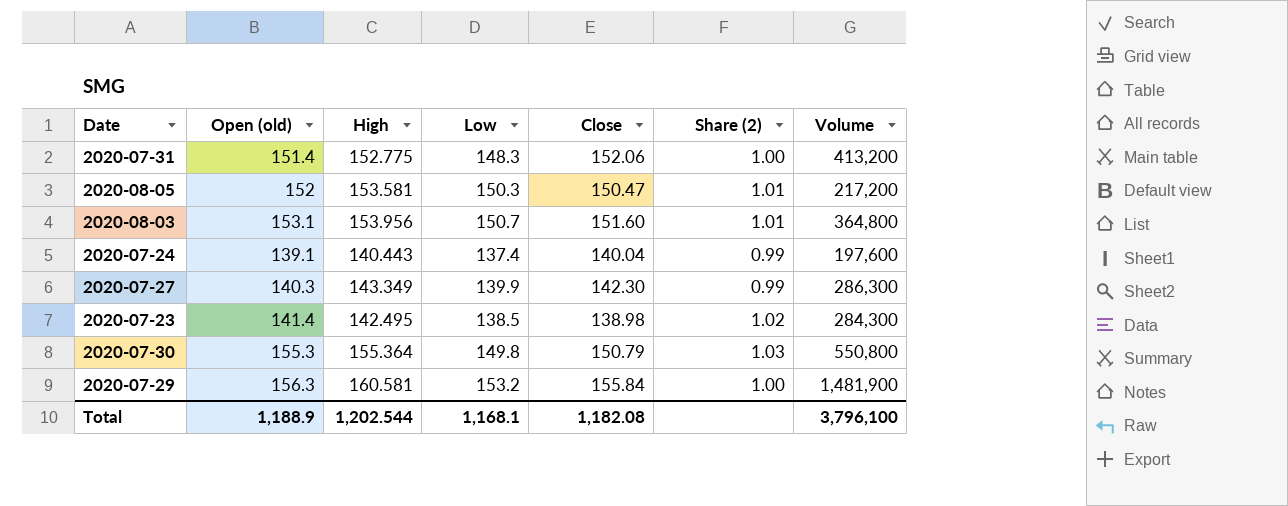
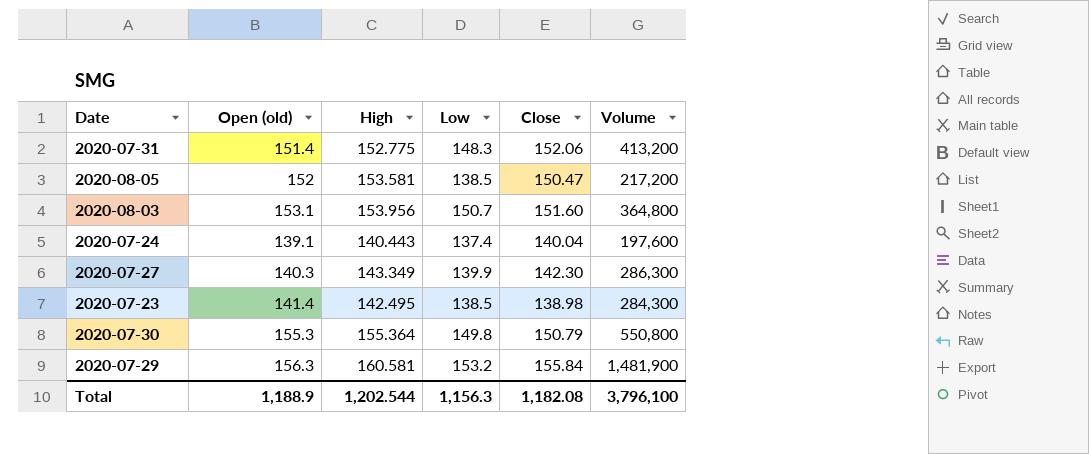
column Share (2) | formula: [Open (old)] / [Close] -> none
2020-08-05 | Low: 150.3 -> 138.5
Total | Low: 1,168.1 -> 1,156.3

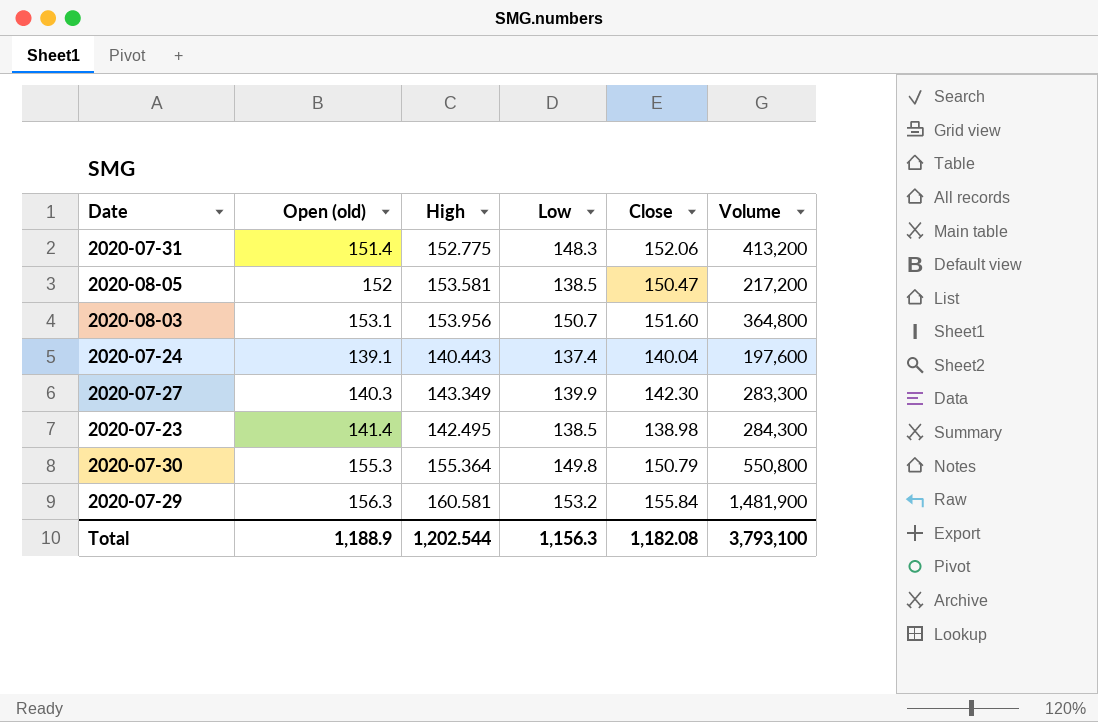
2020-07-27 | Volume: 286,300 -> 283,300
Total | Volume: 3,796,100 -> 3,793,100

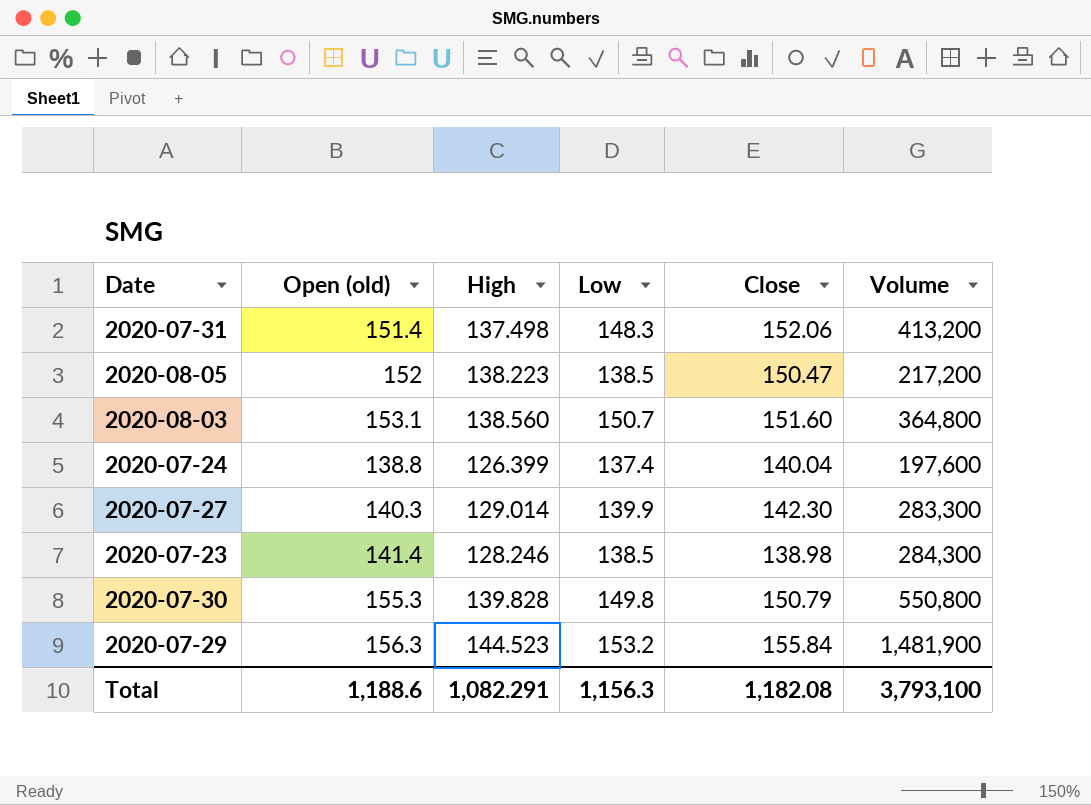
2020-07-31 | High: 152.775 -> 137.498
2020-08-05 | High: 153.581 -> 138.223
2020-08-03 | High: 153.956 -> 138.560
2020-07-24 | Open (old): 139.1 -> 138.8
2020-07-24 | High: 140.443 -> 126.399
2020-07-27 | High: 143.349 -> 129.014
2020-07-23 | High: 142.495 -> 128.246
2020-07-30 | High: 155.364 -> 139.828
2020-07-29 | High: 160.581 -> 144.523
Total | Open (old): 1,188.9 -> 1,188.6
Total | High: 1,202.544 -> 1,082.291

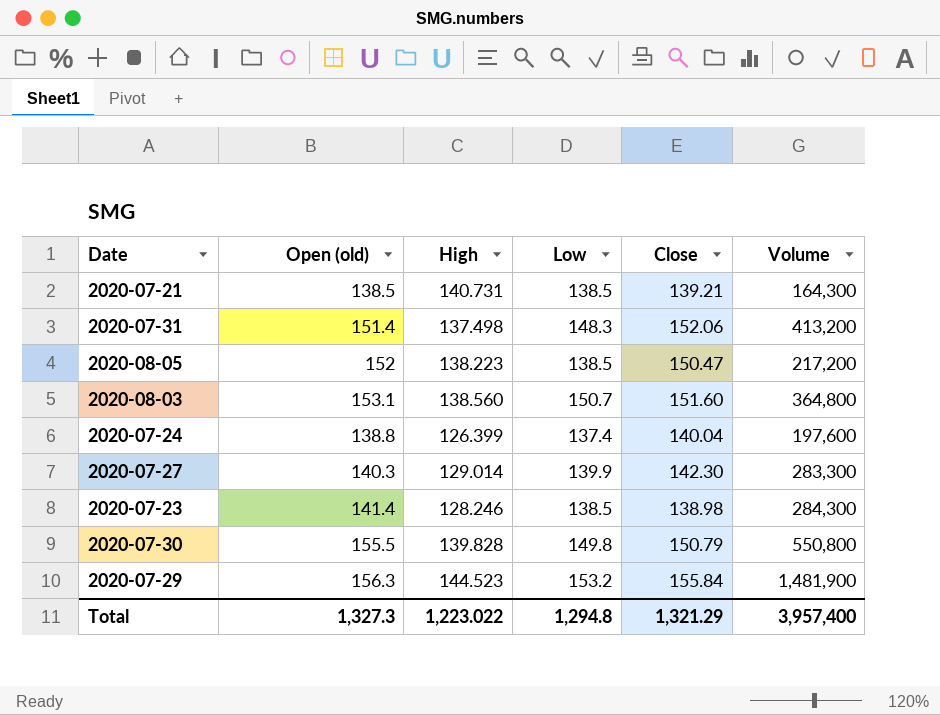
row 2020-07-21: none -> 138.5 | 140.731 | 138.5 | 139.21 | 164,300
2020-07-30 | Open (old): 155.3 -> 155.5
Total | Open (old): 1,188.6 -> 1,327.3
Total | High: 1,082.291 -> 1,223.022
Total | Low: 1,156.3 -> 1,294.8
Total | Close: 1,182.08 -> 1,321.29
Total | Volume: 3,793,100 -> 3,957,400

